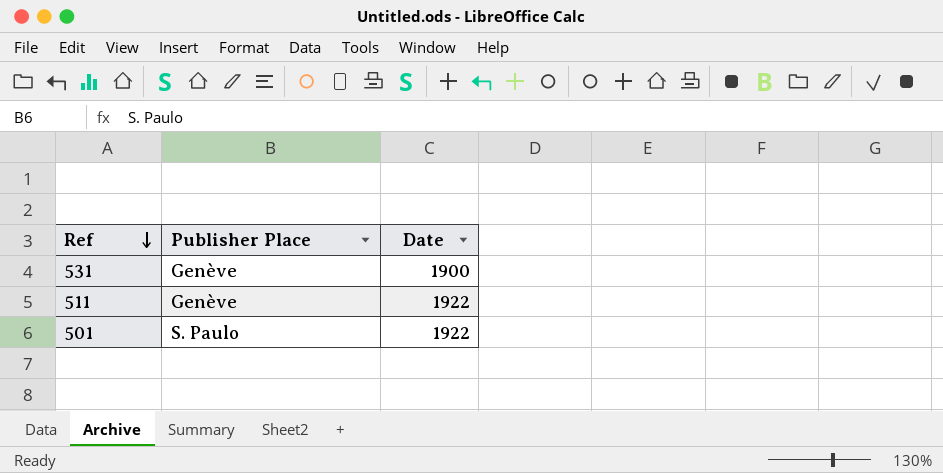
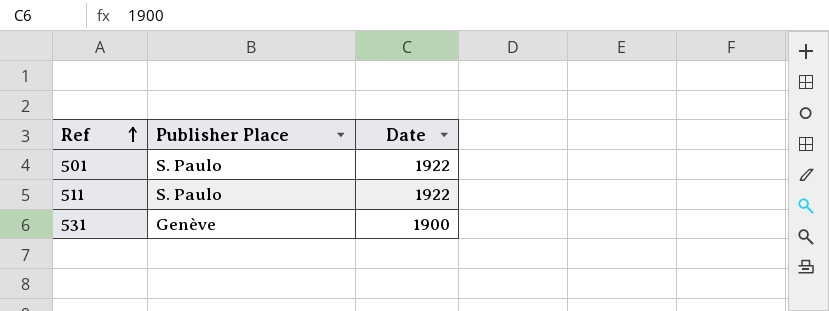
row order: Ref descending -> Ref ascending
511 | Publisher Place: Genève -> S. Paulo

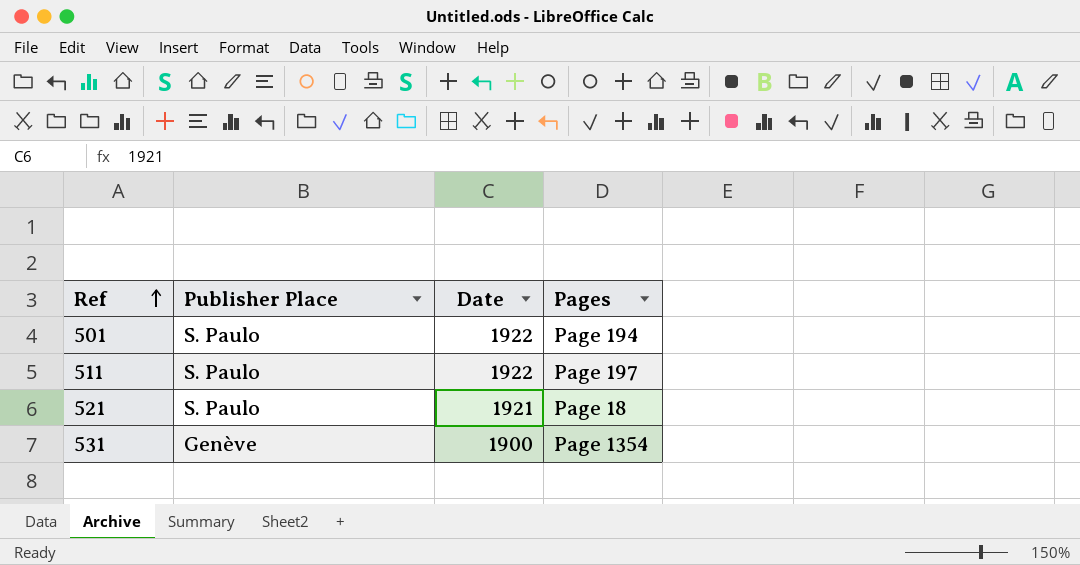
column Pages | position: none -> 4
row 521: none -> S. Paulo | 1921 | Page 18

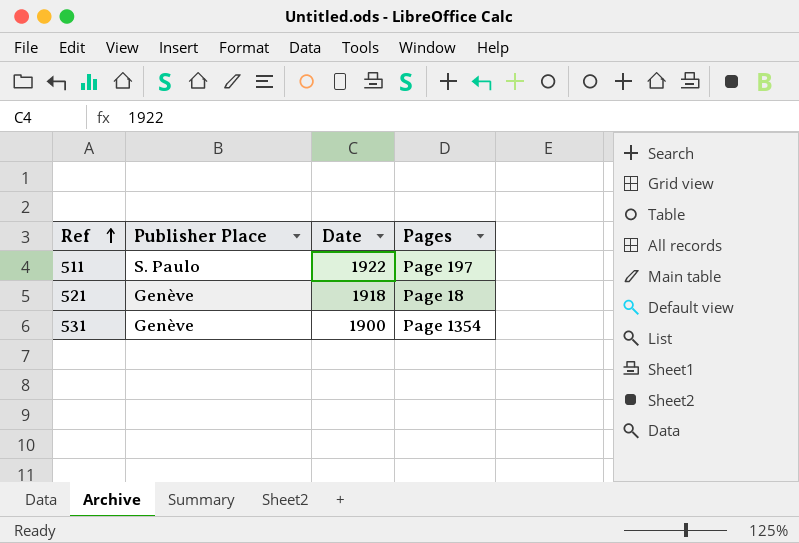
row 501: S. Paulo | 1922 | Page 194 -> none
521 | Publisher Place: S. Paulo -> Genève
521 | Date: 1921 -> 1918

